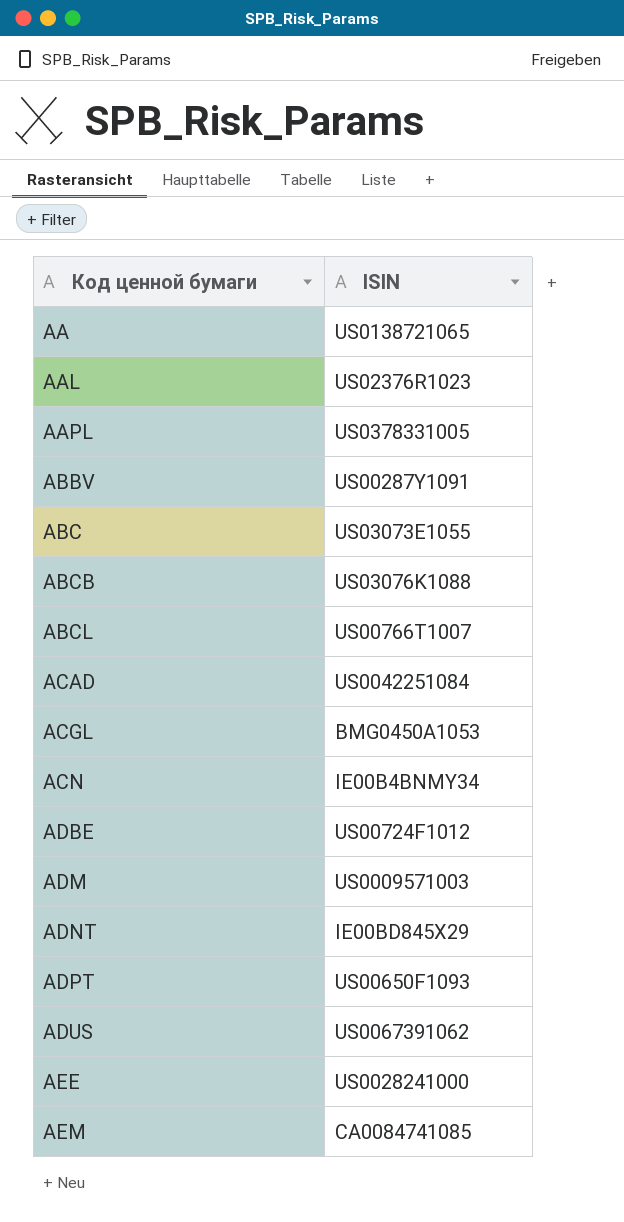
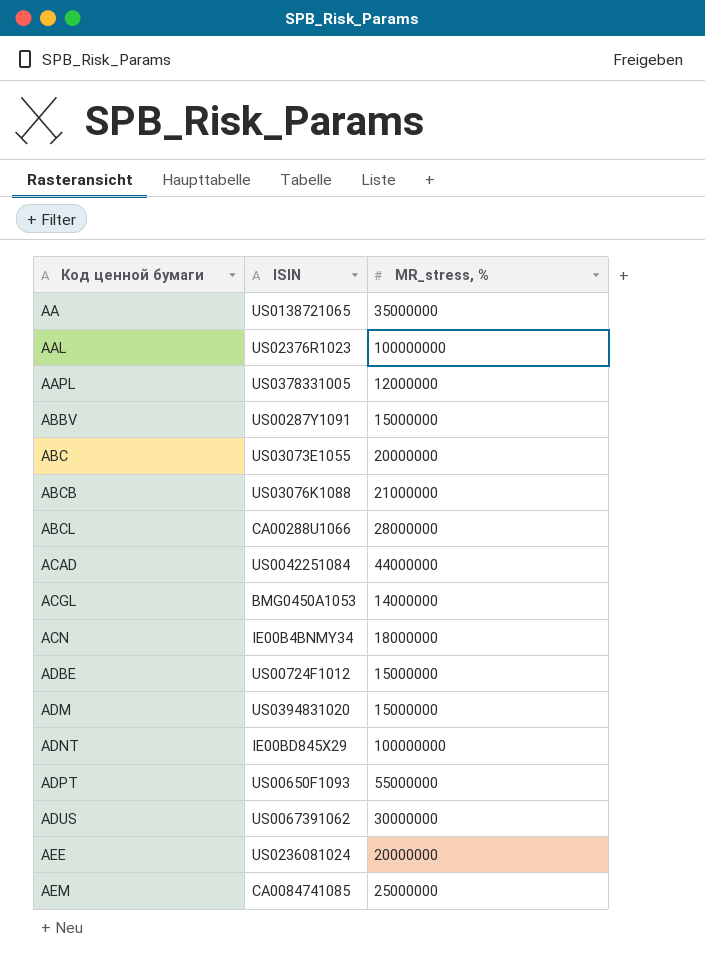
column MR_stress, % | position: none -> 3
ABCL | ISIN: US00766T1007 -> CA00288U1066
ADM | ISIN: US0009571003 -> US0394831020
AEE | ISIN: US0028241000 -> US0236081024

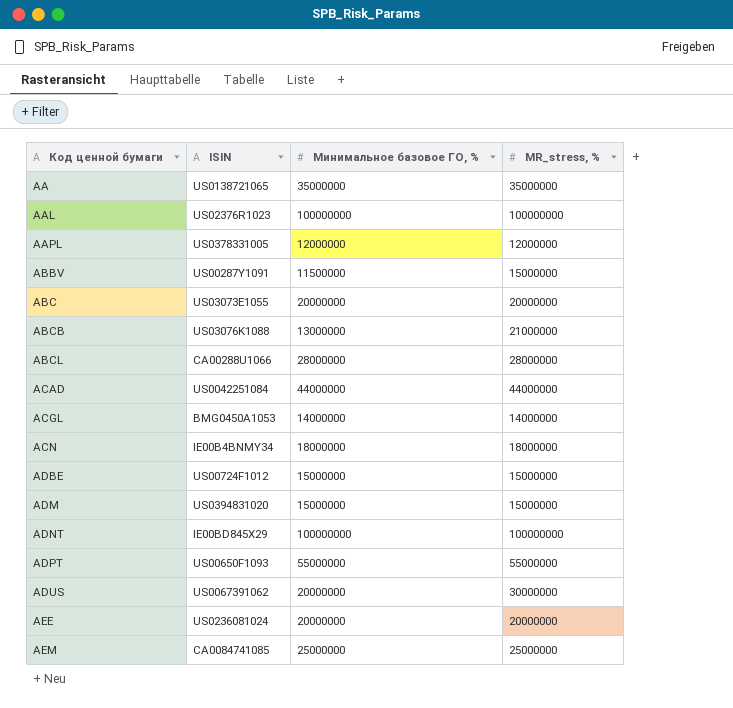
column Минимальное базовое ГО, % | position: none -> 3

